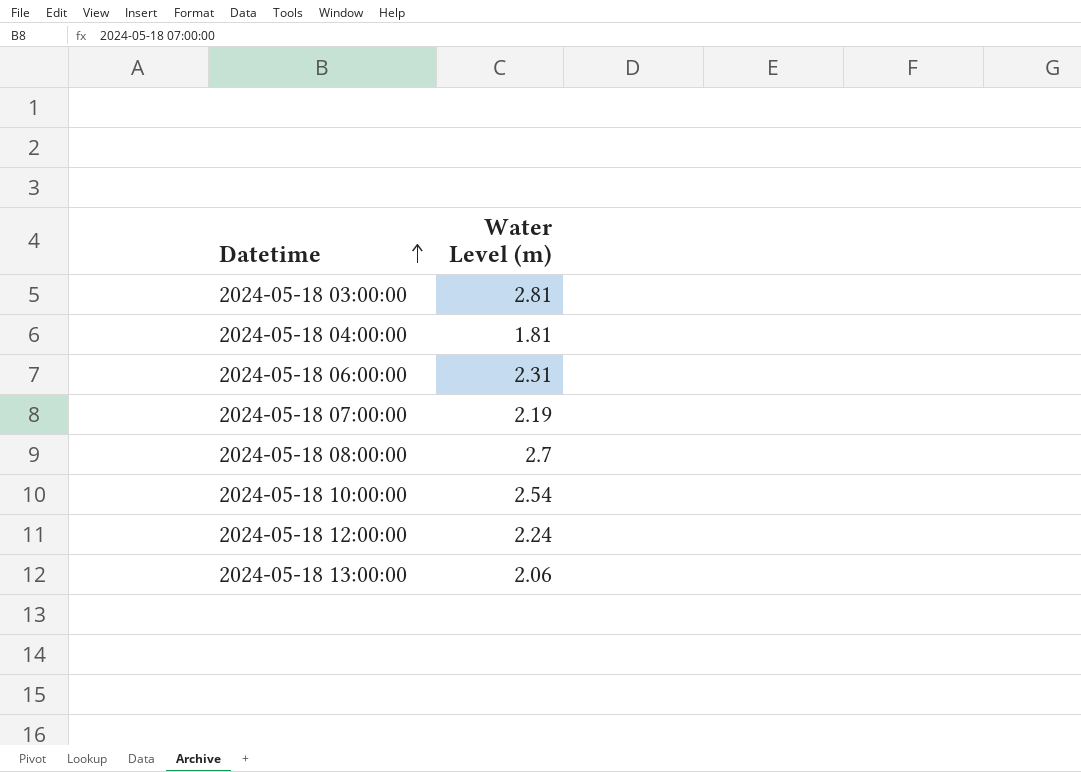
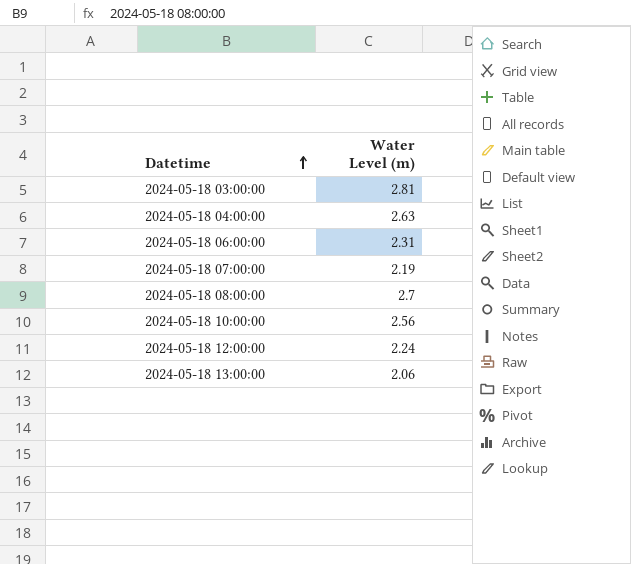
2024-05-18 04:00:00 | Water Level (m): 1.81 -> 2.63
2024-05-18 10:00:00 | Water Level (m): 2.54 -> 2.56

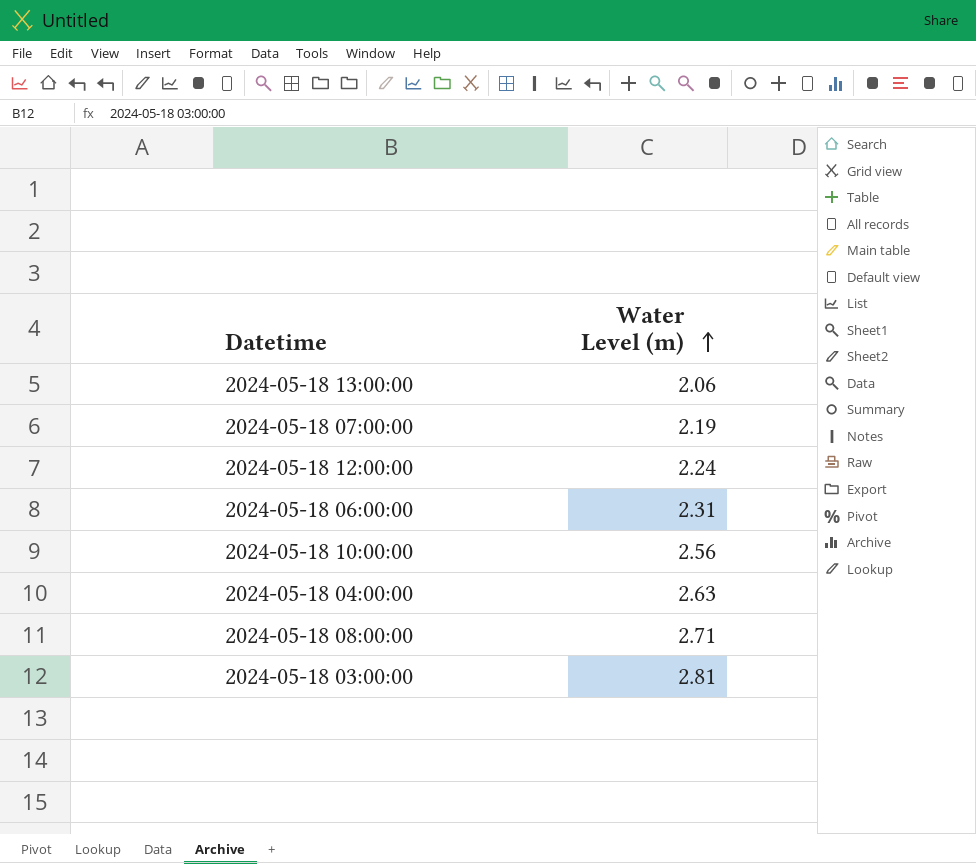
row order: Datetime ascending -> Water Level (m) ascending
2024-05-18 08:00:00 | Water Level (m): 2.7 -> 2.71

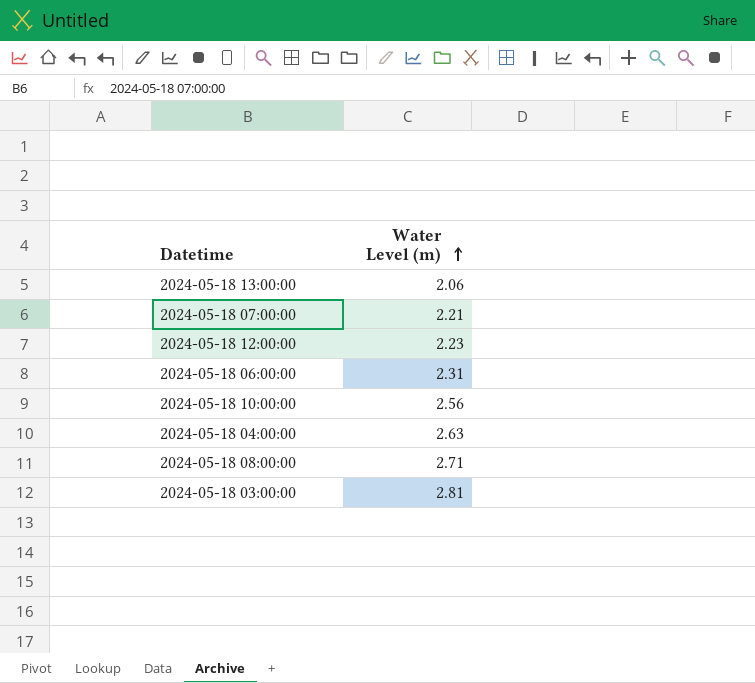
2024-05-18 07:00:00 | Water Level (m): 2.19 -> 2.21
2024-05-18 12:00:00 | Water Level (m): 2.24 -> 2.23

